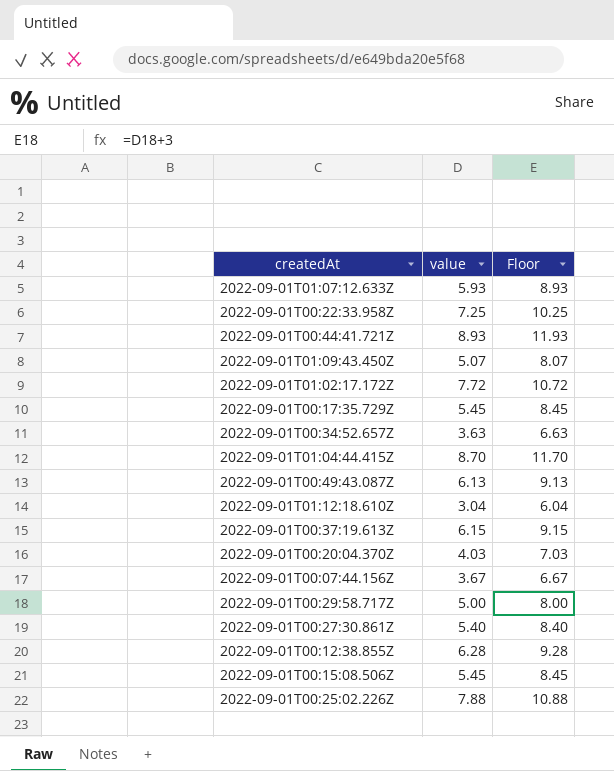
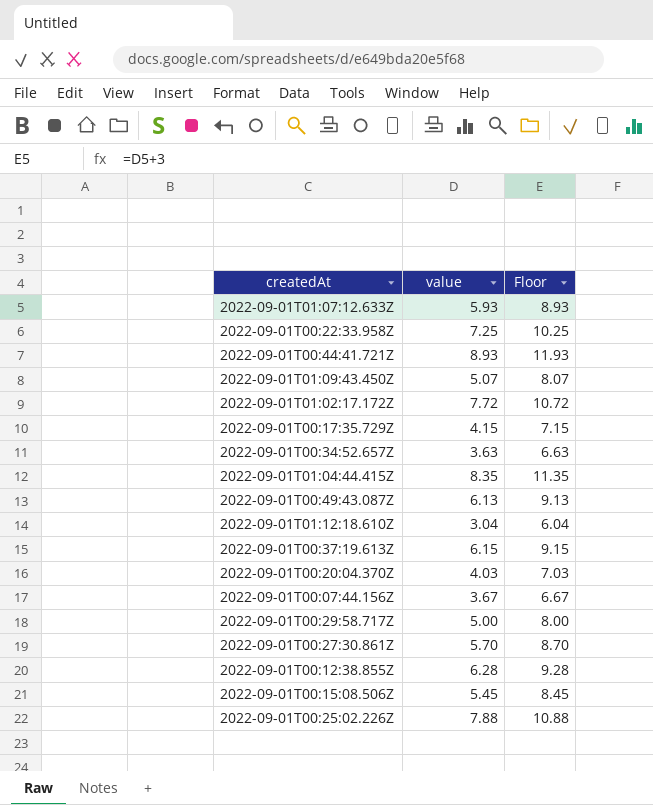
2022-09-01T00:17:35.729Z | value: 5.45 -> 4.15
2022-09-01T00:17:35.729Z | Floor: 8.45 -> 7.15
2022-09-01T01:04:44.415Z | value: 8.70 -> 8.35
2022-09-01T01:04:44.415Z | Floor: 11.70 -> 11.35
2022-09-01T00:27:30.861Z | value: 5.40 -> 5.70
2022-09-01T00:27:30.861Z | Floor: 8.40 -> 8.70

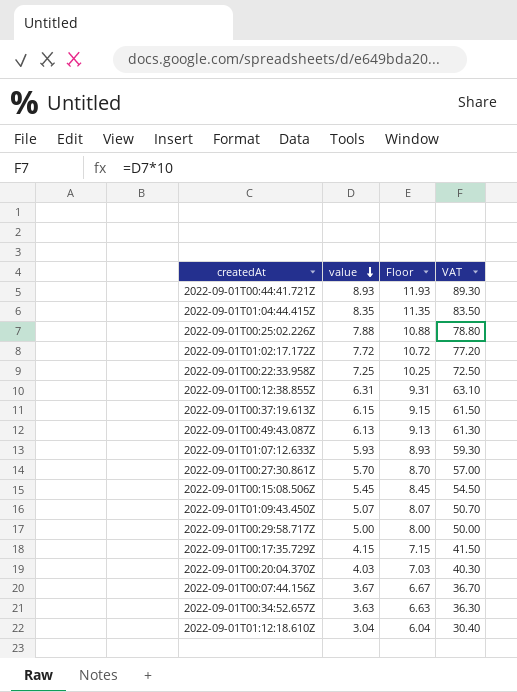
row order: none -> value descending
column VAT | formula: none -> [value] * 10
2022-09-01T00:12:38.855Z | value: 6.28 -> 6.31
2022-09-01T00:12:38.855Z | Floor: 9.28 -> 9.31

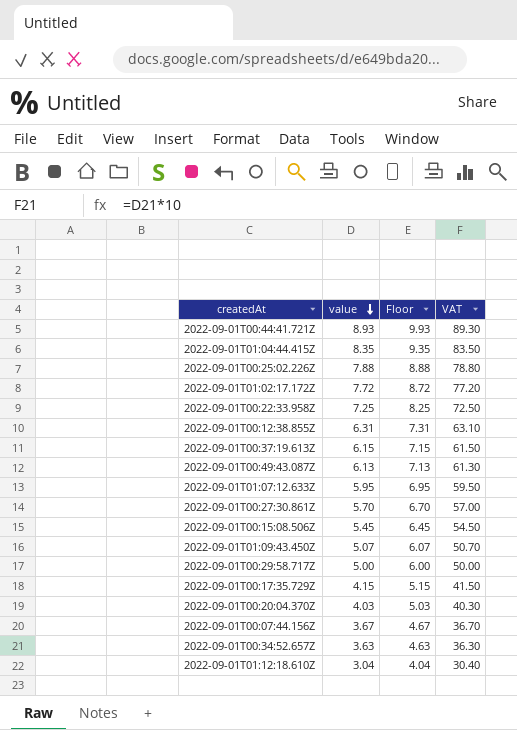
column Floor | formula: [value] + 3 -> [value] + 1
2022-09-01T01:07:12.633Z | value: 5.93 -> 5.95
2022-09-01T01:07:12.633Z | VAT: 59.30 -> 59.50

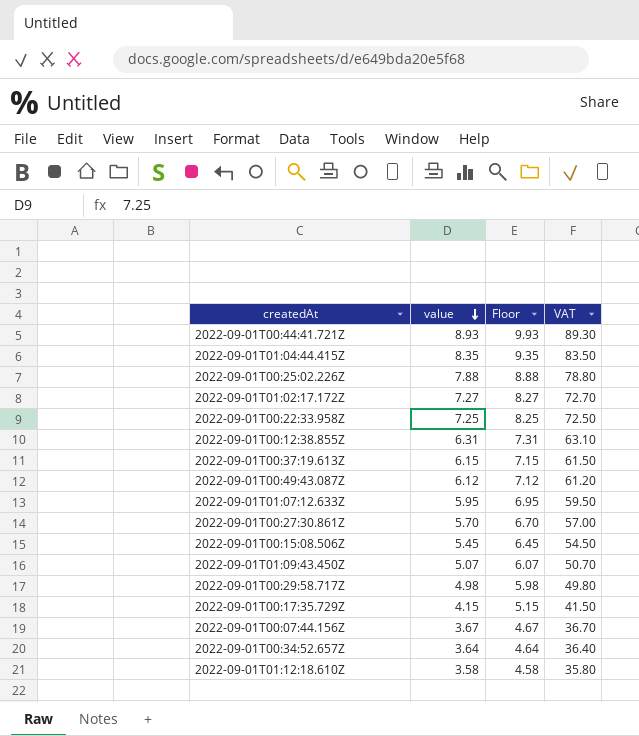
row 2022-09-01T00:20:04.370Z: 4.03 | 5.03 | 40.30 -> none
2022-09-01T01:02:17.172Z | value: 7.72 -> 7.27
2022-09-01T01:02:17.172Z | Floor: 8.72 -> 8.27
2022-09-01T01:02:17.172Z | VAT: 77.20 -> 72.70
2022-09-01T00:49:43.087Z | value: 6.13 -> 6.12
2022-09-01T00:49:43.087Z | Floor: 7.13 -> 7.12
2022-09-01T00:49:43.087Z | VAT: 61.30 -> 61.20
2022-09-01T00:29:58.717Z | value: 5.00 -> 4.98
2022-09-01T00:29:58.717Z | Floor: 6.00 -> 5.98
2022-09-01T00:29:58.717Z | VAT: 50.00 -> 49.80
2022-09-01T00:34:52.657Z | value: 3.63 -> 3.64
2022-09-01T00:34:52.657Z | Floor: 4.63 -> 4.64
2022-09-01T00:34:52.657Z | VAT: 36.30 -> 36.40
2022-09-01T01:12:18.610Z | value: 3.04 -> 3.58
2022-09-01T01:12:18.610Z | Floor: 4.04 -> 4.58
2022-09-01T01:12:18.610Z | VAT: 30.40 -> 35.80

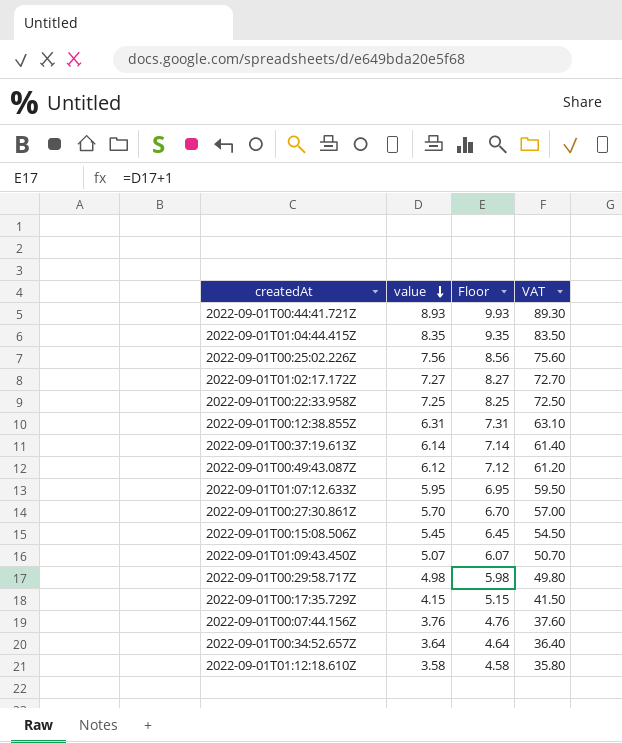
2022-09-01T00:25:02.226Z | value: 7.88 -> 7.56
2022-09-01T00:25:02.226Z | Floor: 8.88 -> 8.56
2022-09-01T00:25:02.226Z | VAT: 78.80 -> 75.60
2022-09-01T00:37:19.613Z | value: 6.15 -> 6.14
2022-09-01T00:37:19.613Z | Floor: 7.15 -> 7.14
2022-09-01T00:37:19.613Z | VAT: 61.50 -> 61.40
2022-09-01T00:07:44.156Z | value: 3.67 -> 3.76
2022-09-01T00:07:44.156Z | Floor: 4.67 -> 4.76
2022-09-01T00:07:44.156Z | VAT: 36.70 -> 37.60

